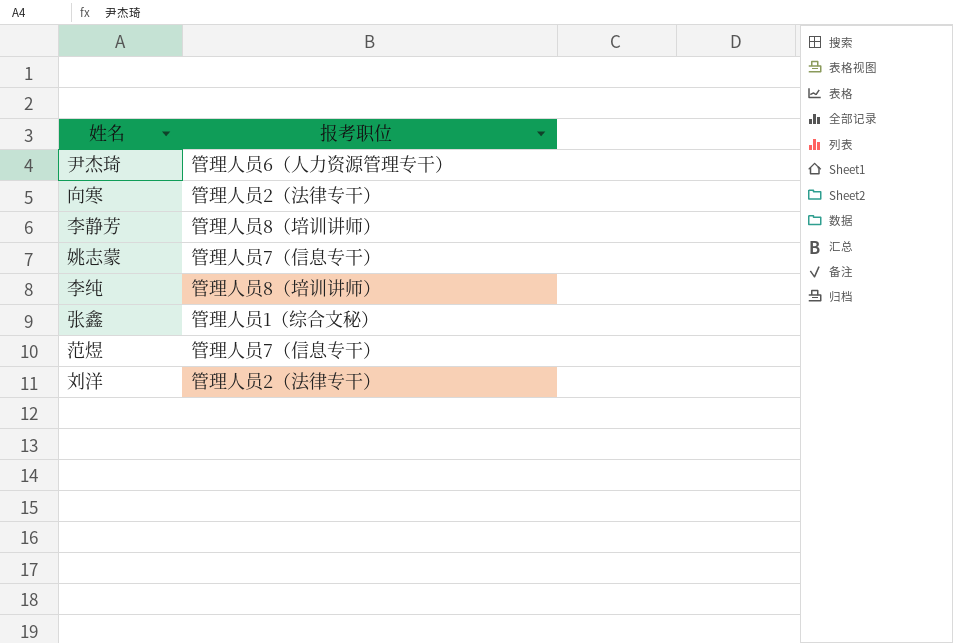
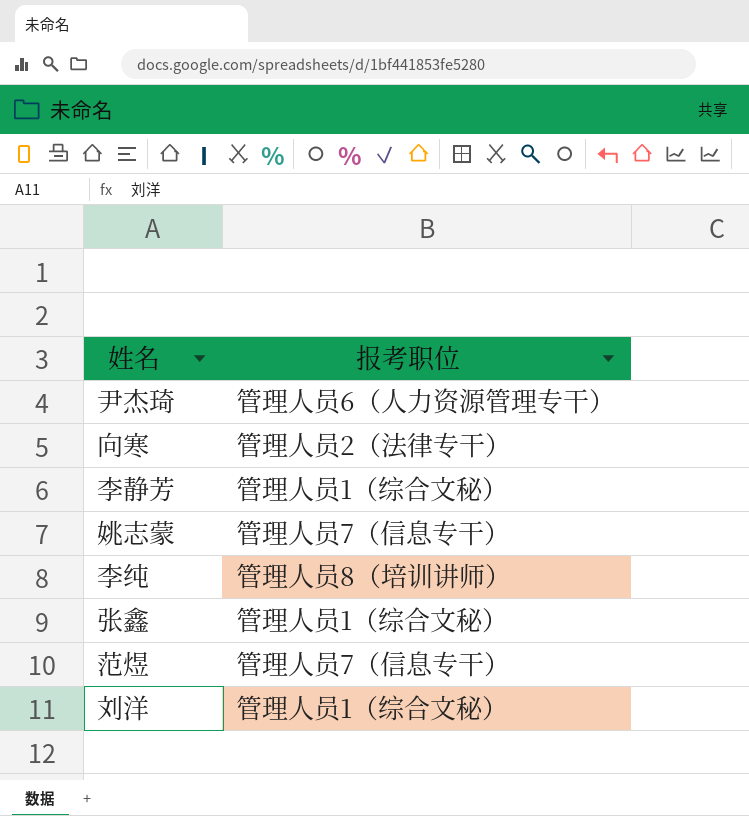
李静芳 | 报考职位: 管理人员8（培训讲师） -> 管理人员1（综合文秘）
刘洋 | 报考职位: 管理人员2（法律专干） -> 管理人员1（综合文秘）

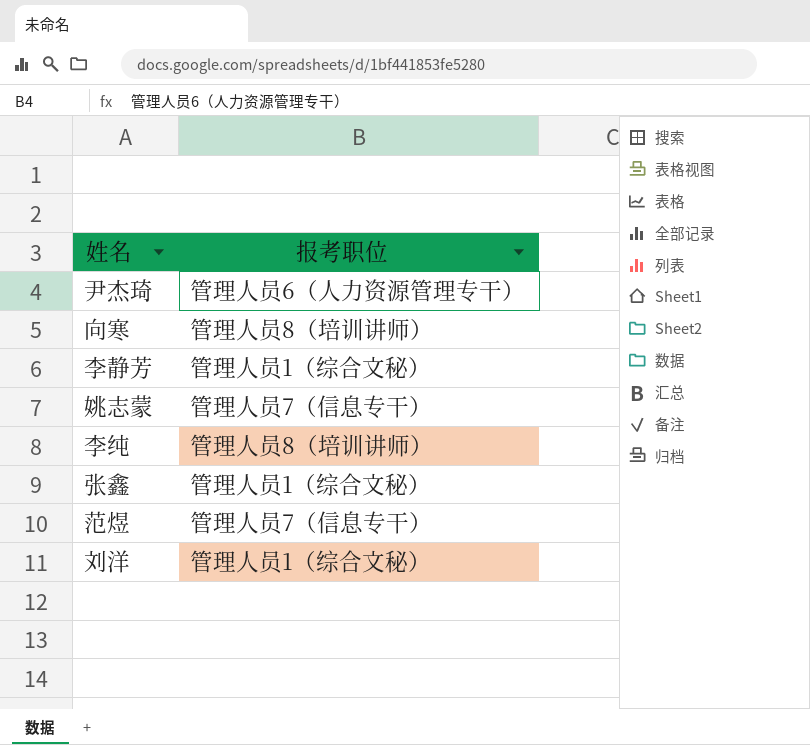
向寒 | 报考职位: 管理人员2（法律专干） -> 管理人员8（培训讲师）

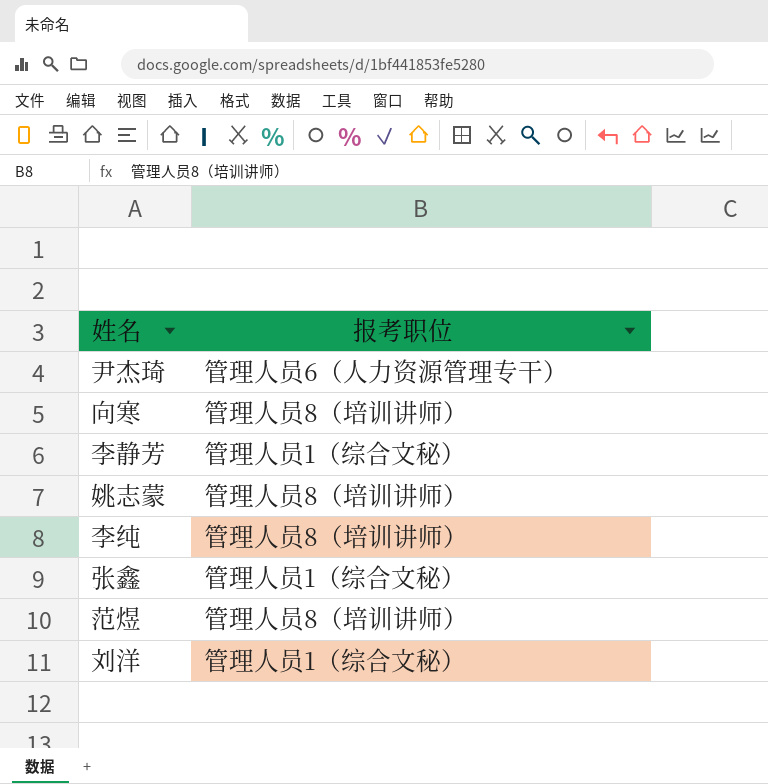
姚志蒙 | 报考职位: 管理人员7（信息专干） -> 管理人员8（培训讲师）
范煜 | 报考职位: 管理人员7（信息专干） -> 管理人员8（培训讲师）

